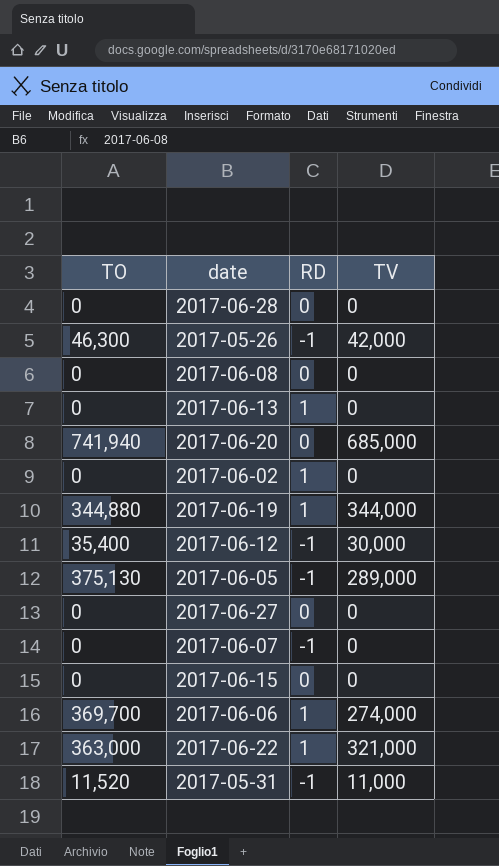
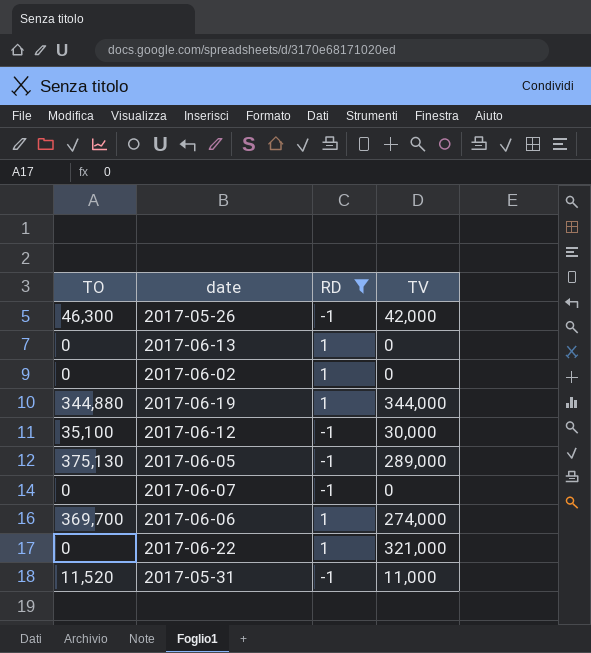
filter: none -> RD != 0
2017-06-12 | TO: 35,400 -> 35,100
2017-06-22 | TO: 363,000 -> 0

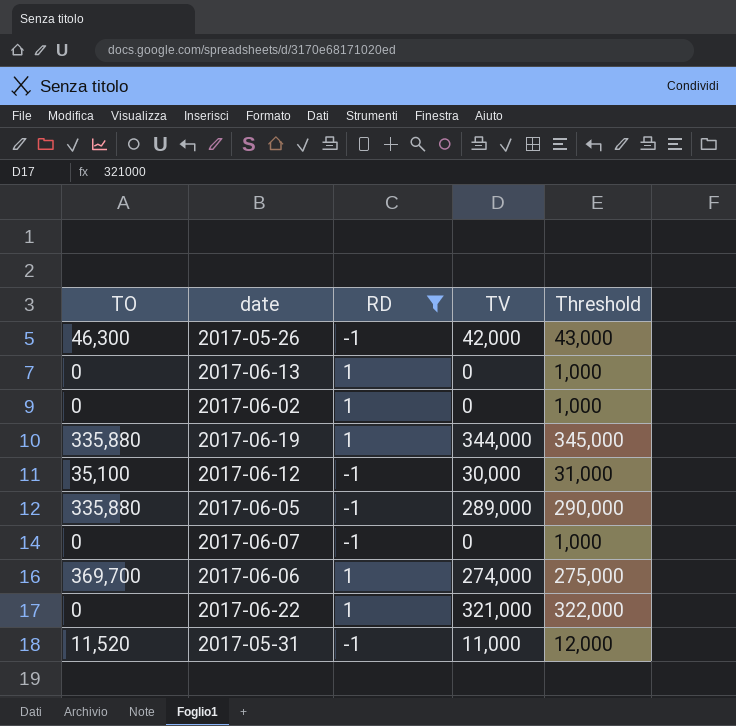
column Threshold | formula: none -> [TV] + 1000
2017-06-19 | TO: 344,880 -> 335,880
2017-06-05 | TO: 375,130 -> 335,880

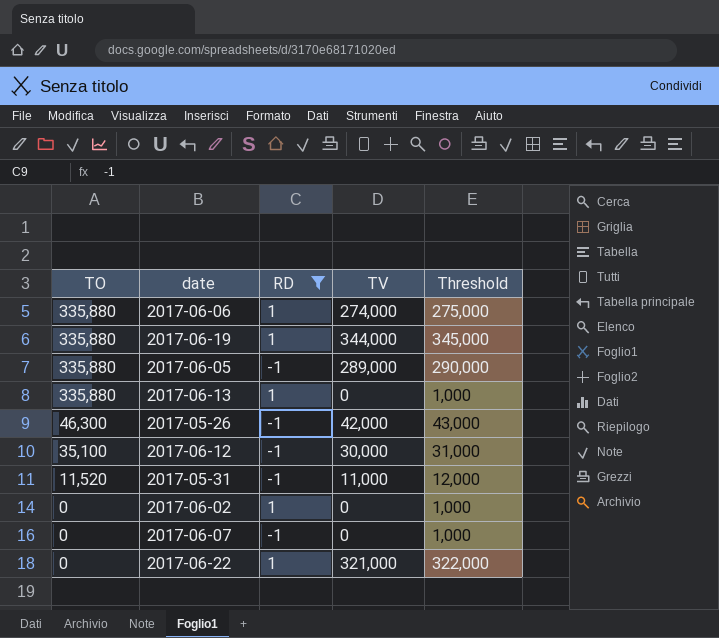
row order: none -> TO descending
2017-06-06 | TO: 369,700 -> 335,880
2017-06-13 | TO: 0 -> 335,880

